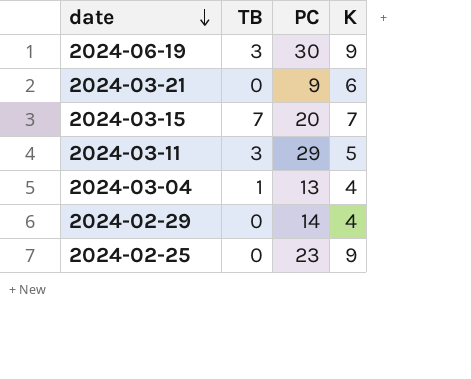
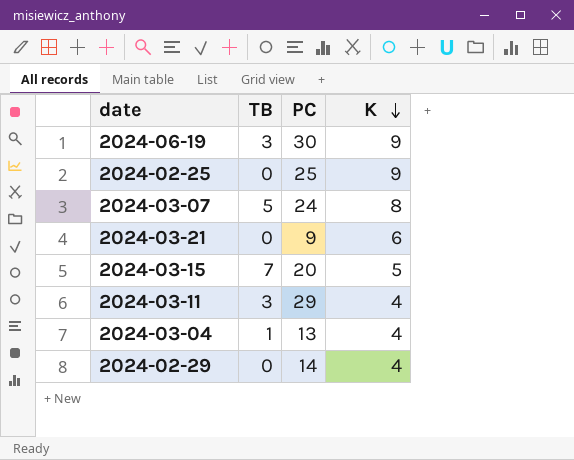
row order: date descending -> K descending
2024-02-25 | PC: 23 -> 25
row 2024-03-07: none -> 5 | 24 | 8
2024-03-15 | K: 7 -> 5
2024-03-11 | K: 5 -> 4

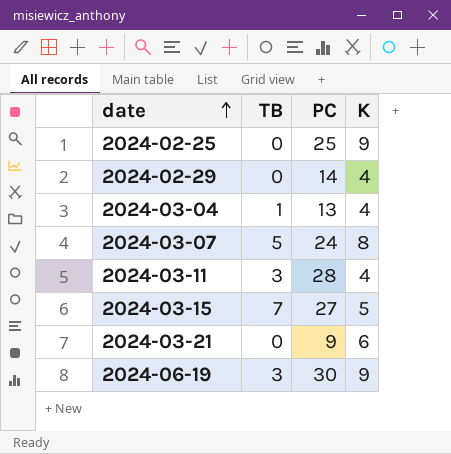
row order: K descending -> date ascending
2024-03-11 | PC: 29 -> 28
2024-03-15 | PC: 20 -> 27

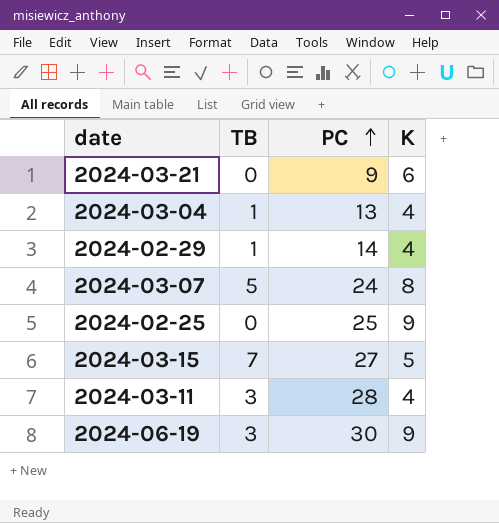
row order: date ascending -> PC ascending
2024-02-29 | TB: 0 -> 1

